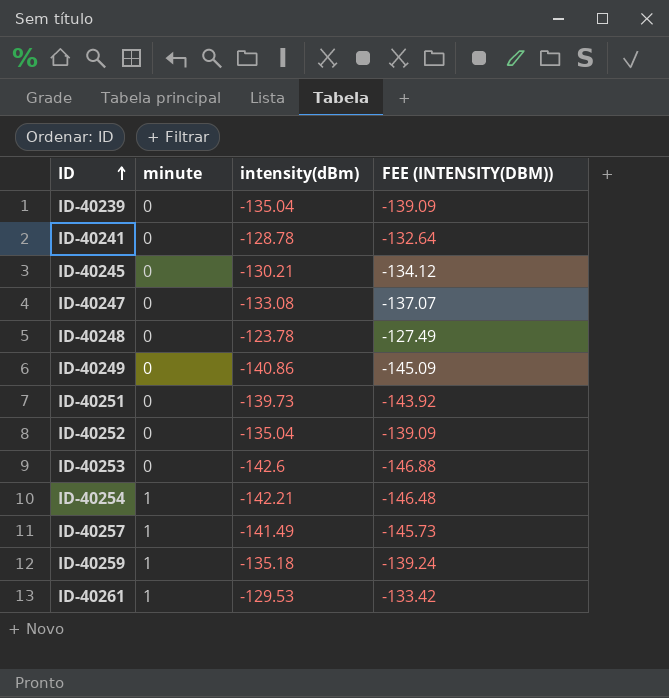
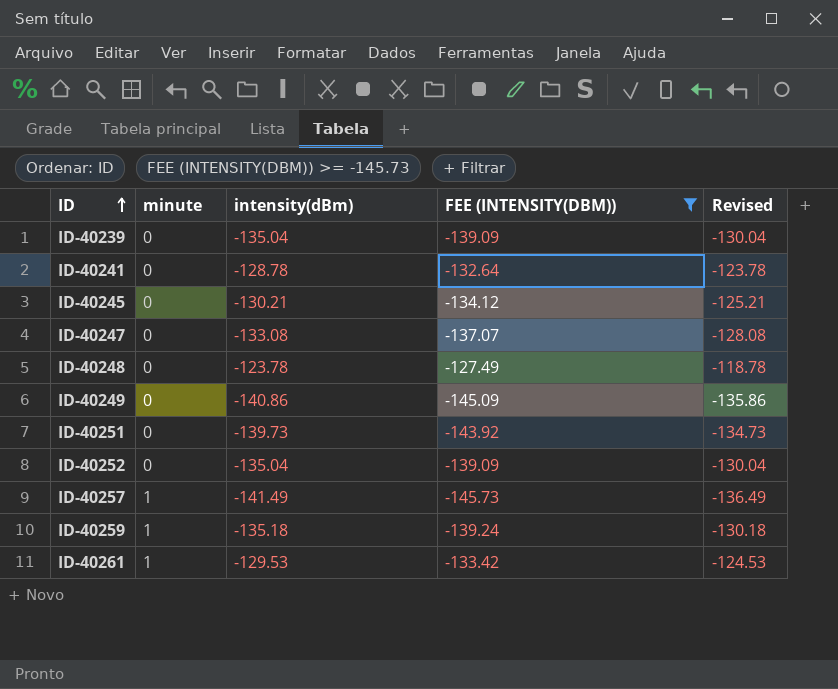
filter: none -> FEE (INTENSITY(DBM)) >= -145.73
column Revised | formula: none -> [intensity(dBm)] + 5

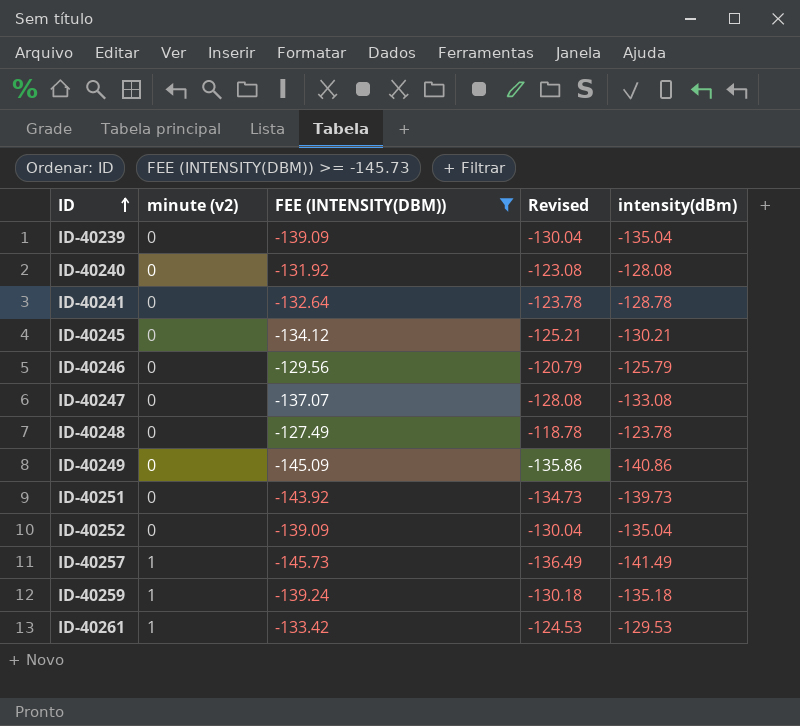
column name: minute -> minute (v2)
column intensity(dBm) | position: 3 -> 5
row ID-40240: none -> 0 | -131.92 | -123.08 | -128.08
row ID-40246: none -> 0 | -129.56 | -120.79 | -125.79

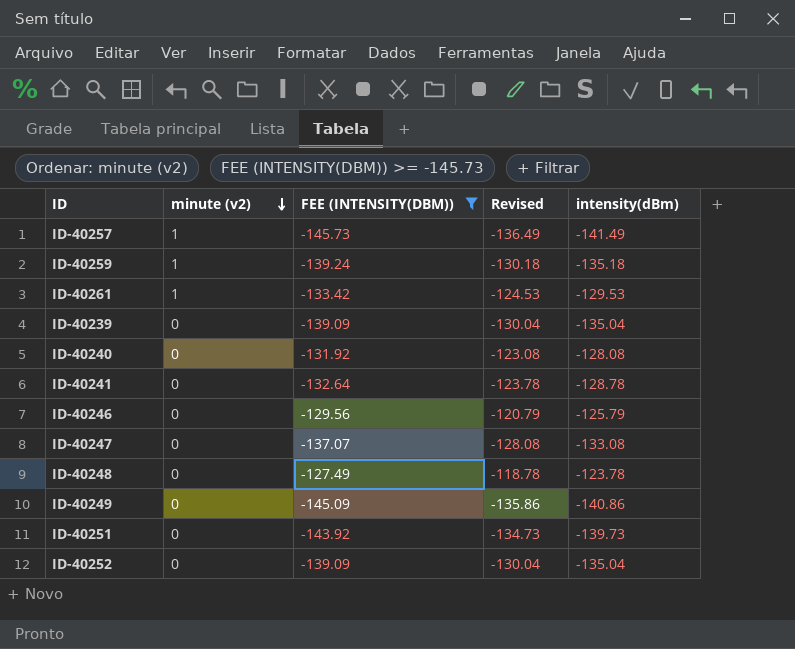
row order: ID ascending -> minute (v2) descending
row ID-40245: 0 | -134.12 | -125.21 | -130.21 -> none

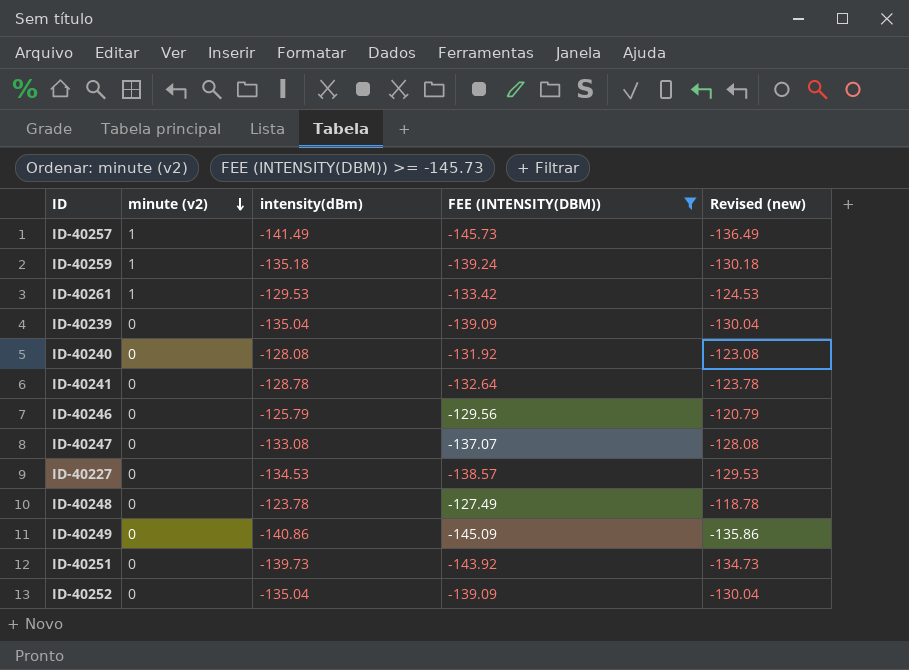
column intensity(dBm) | position: 5 -> 3
column name: Revised -> Revised (new)
row ID-40227: none -> 0 | -134.53 | -138.57 | -129.53

